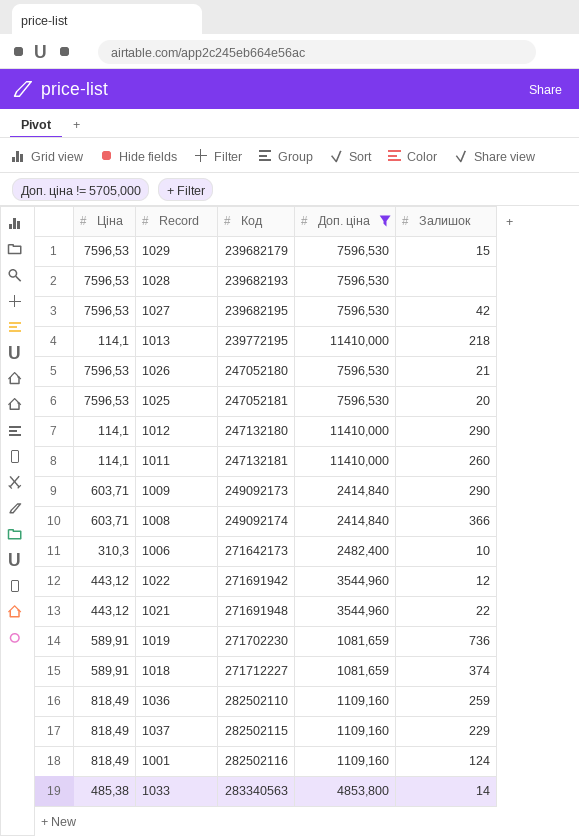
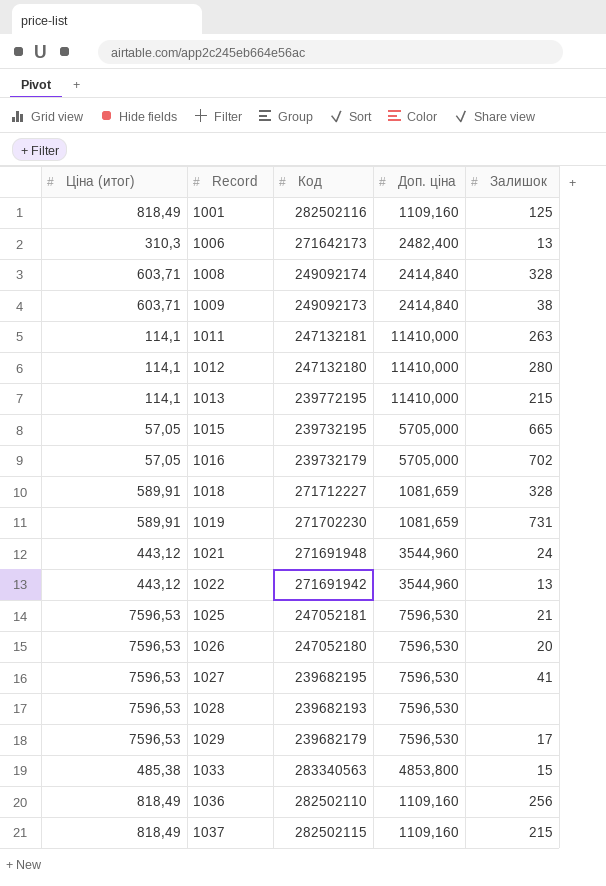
filter: Доп. ціна != 5705,000 -> none
row order: Код ascending -> Record ascending
column name: Ціна -> Ціна (итог)
1001 | Залишок: 124 -> 125
1006 | Залишок: 10 -> 13
1008 | Залишок: 366 -> 328
1009 | Залишок: 290 -> 38
1011 | Залишок: 260 -> 263
1012 | Залишок: 290 -> 280
1013 | Залишок: 218 -> 215
1018 | Залишок: 374 -> 328
1019 | Залишок: 736 -> 731
1021 | Залишок: 22 -> 24
1022 | Залишок: 12 -> 13
1025 | Залишок: 20 -> 21
1026 | Залишок: 21 -> 20
1027 | Залишок: 42 -> 41
1029 | Залишок: 15 -> 17
1033 | Залишок: 14 -> 15
1036 | Залишок: 259 -> 256
1037 | Залишок: 229 -> 215

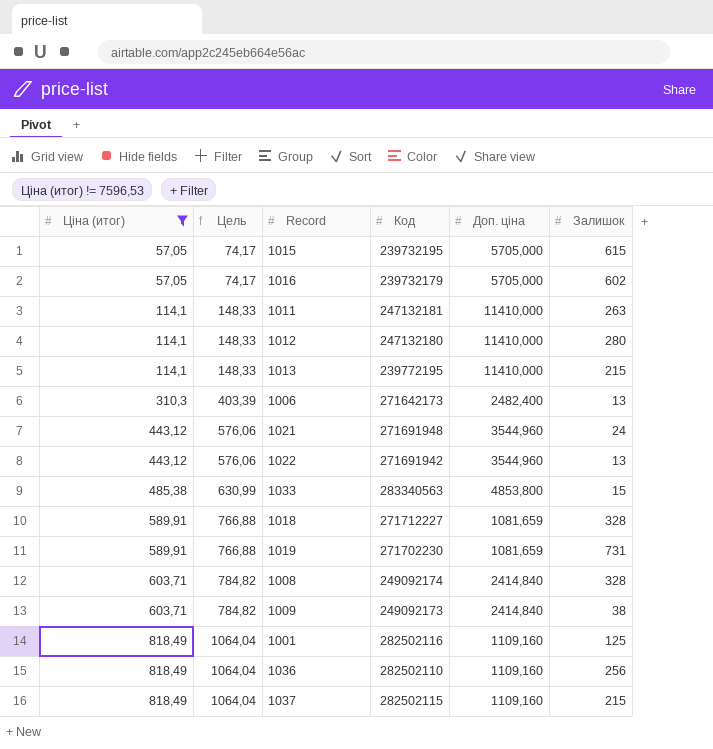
filter: none -> Ціна (итог) != 7596,53
row order: Record ascending -> Ціна (итог) ascending
column Цель | formula: none -> [Ціна (итог)] * 1,3
1015 | Залишок: 665 -> 615
1016 | Залишок: 702 -> 602

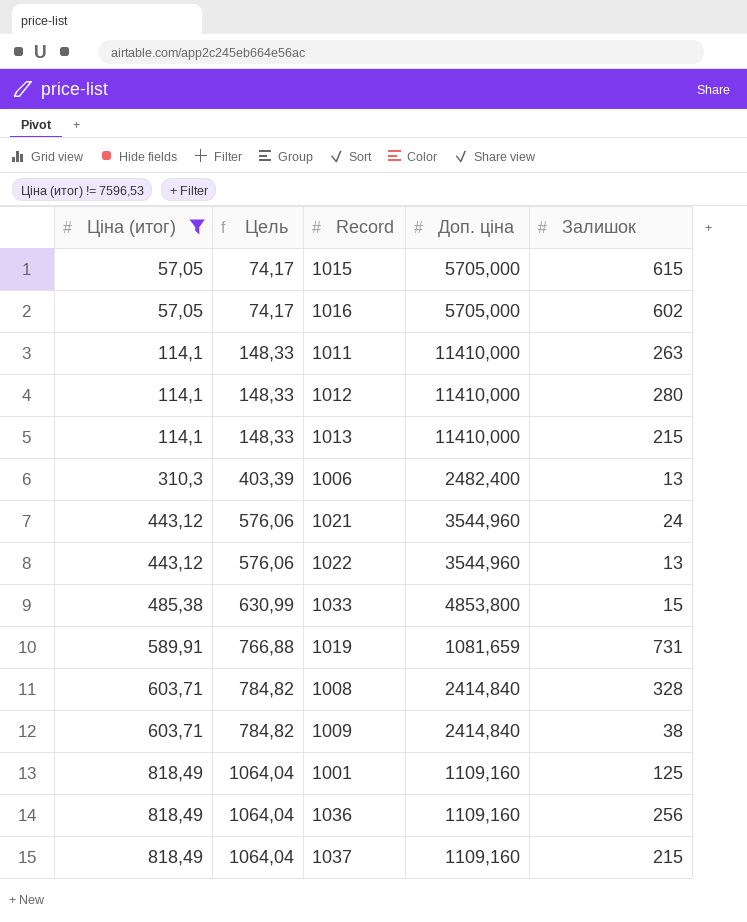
column Код | position: 4 -> none
row 1018: 589,91 | 766,88 | 271712227 | 1081,659 | 328 -> none

